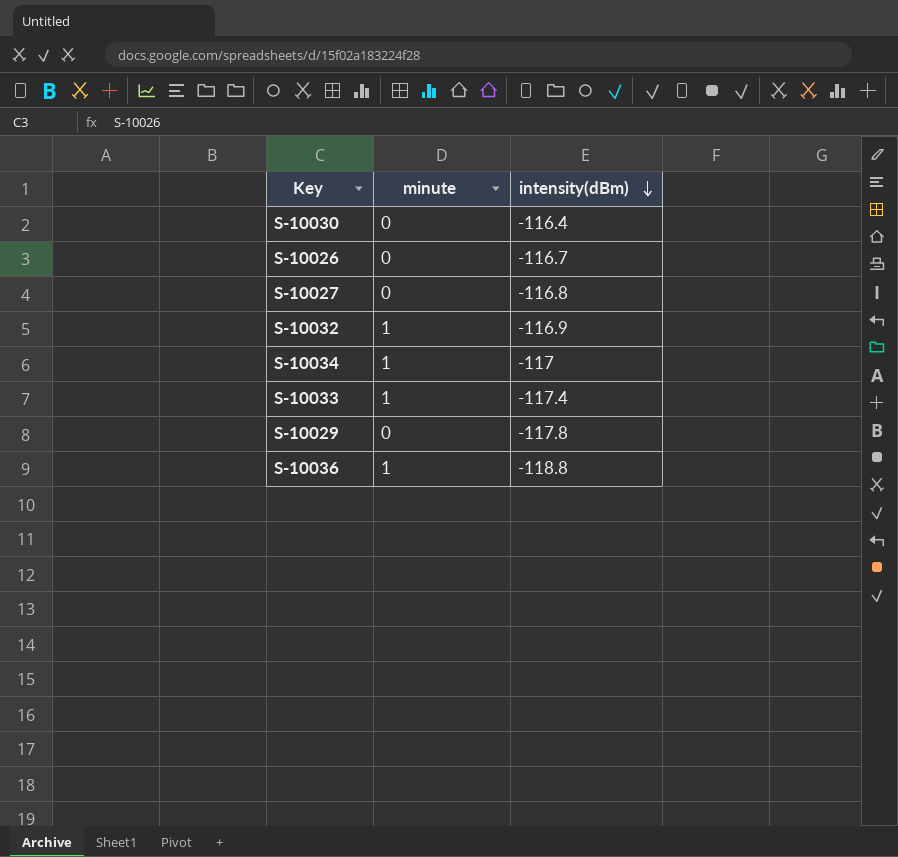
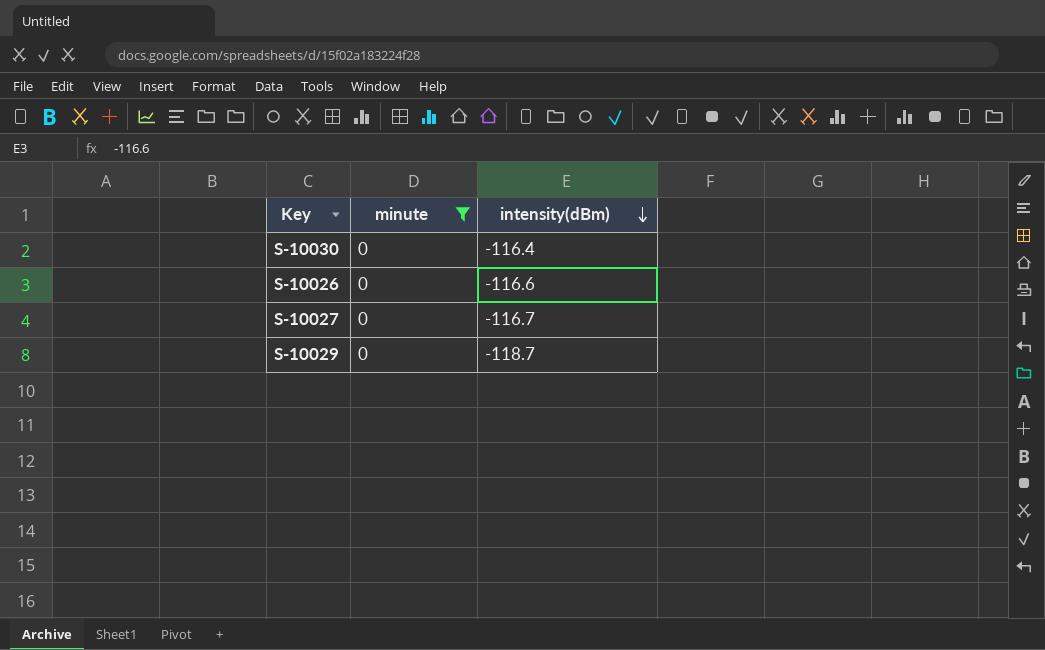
filter: none -> minute = 0
S-10026 | intensity(dBm): -116.7 -> -116.6
S-10027 | intensity(dBm): -116.8 -> -116.7
S-10029 | intensity(dBm): -117.8 -> -118.7

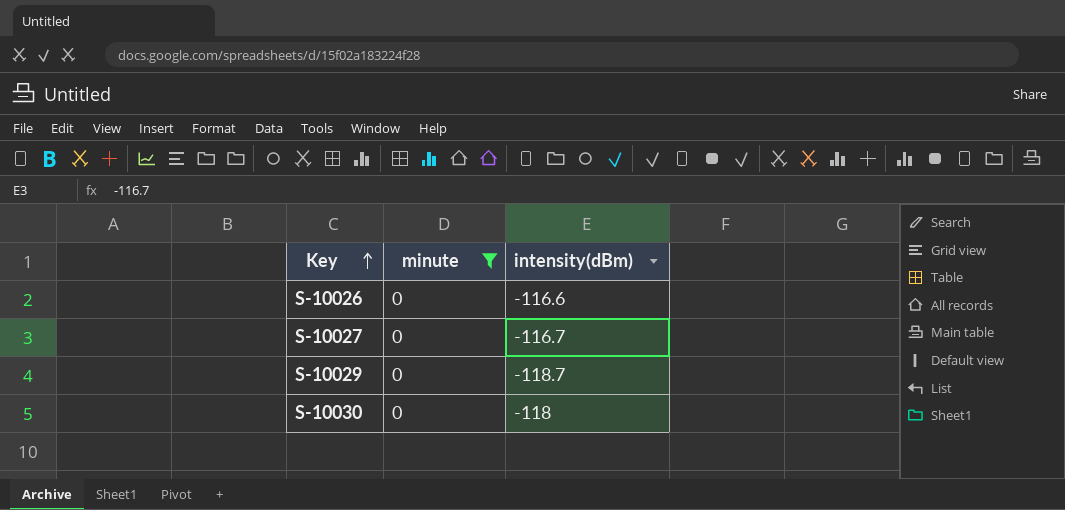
row order: intensity(dBm) descending -> Key ascending
S-10030 | intensity(dBm): -116.4 -> -118

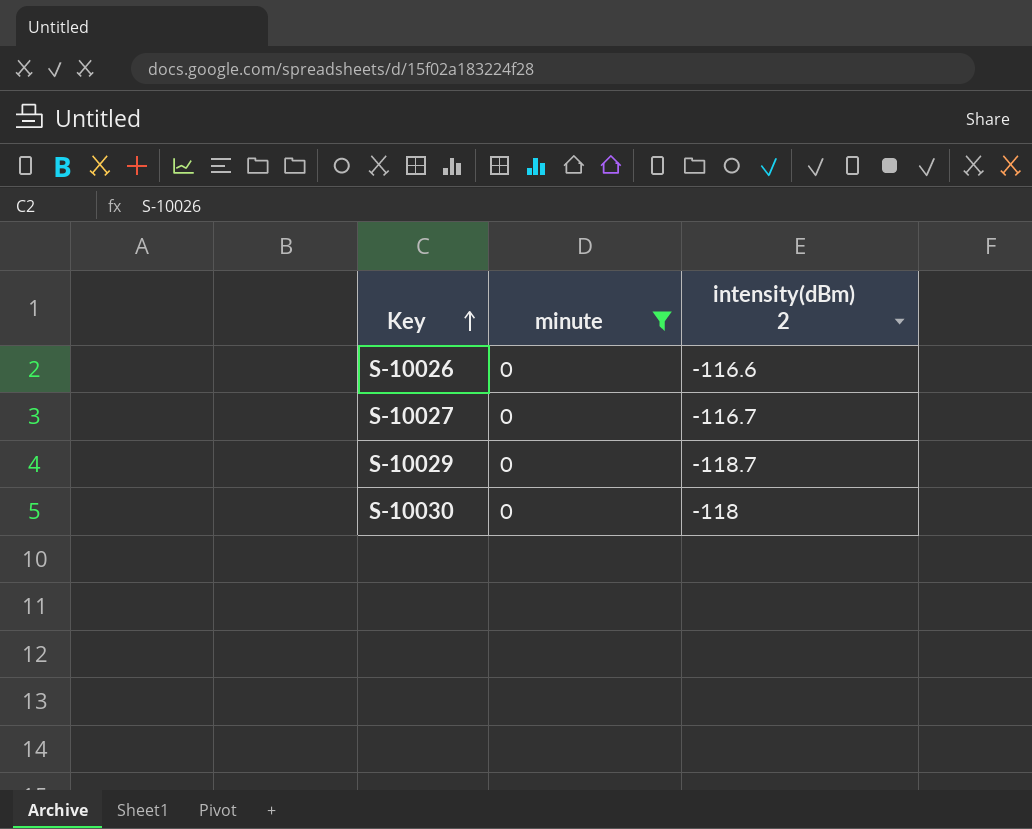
column name: intensity(dBm) -> intensity(dBm) 2

